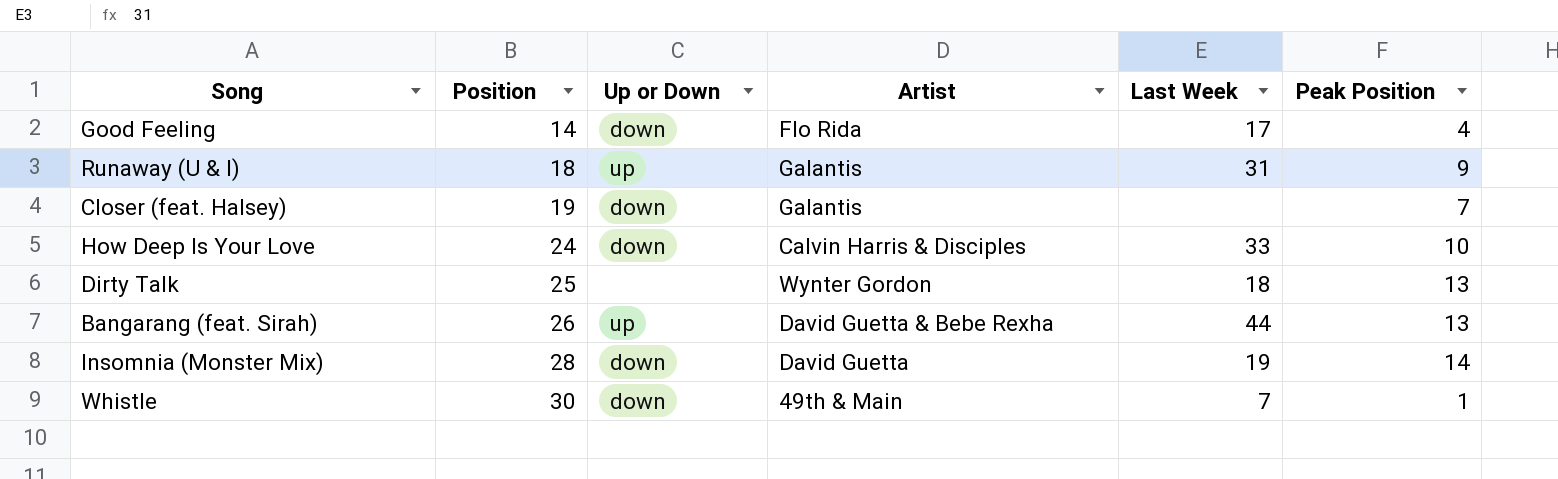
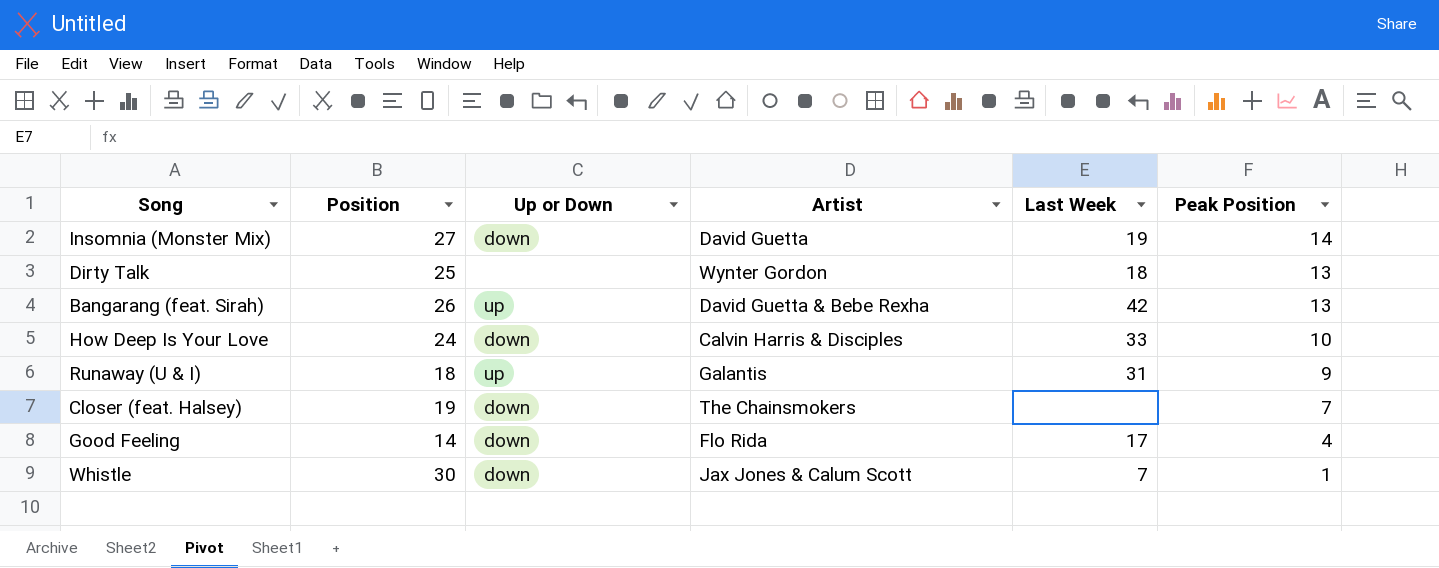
row order: Position ascending -> Peak Position descending
Insomnia (Monster Mix) | Position: 28 -> 27
Bangarang (feat. Sirah) | Last Week: 44 -> 42
Closer (feat. Halsey) | Artist: Galantis -> The Chainsmokers
Whistle | Artist: 49th & Main -> Jax Jones & Calum Scott

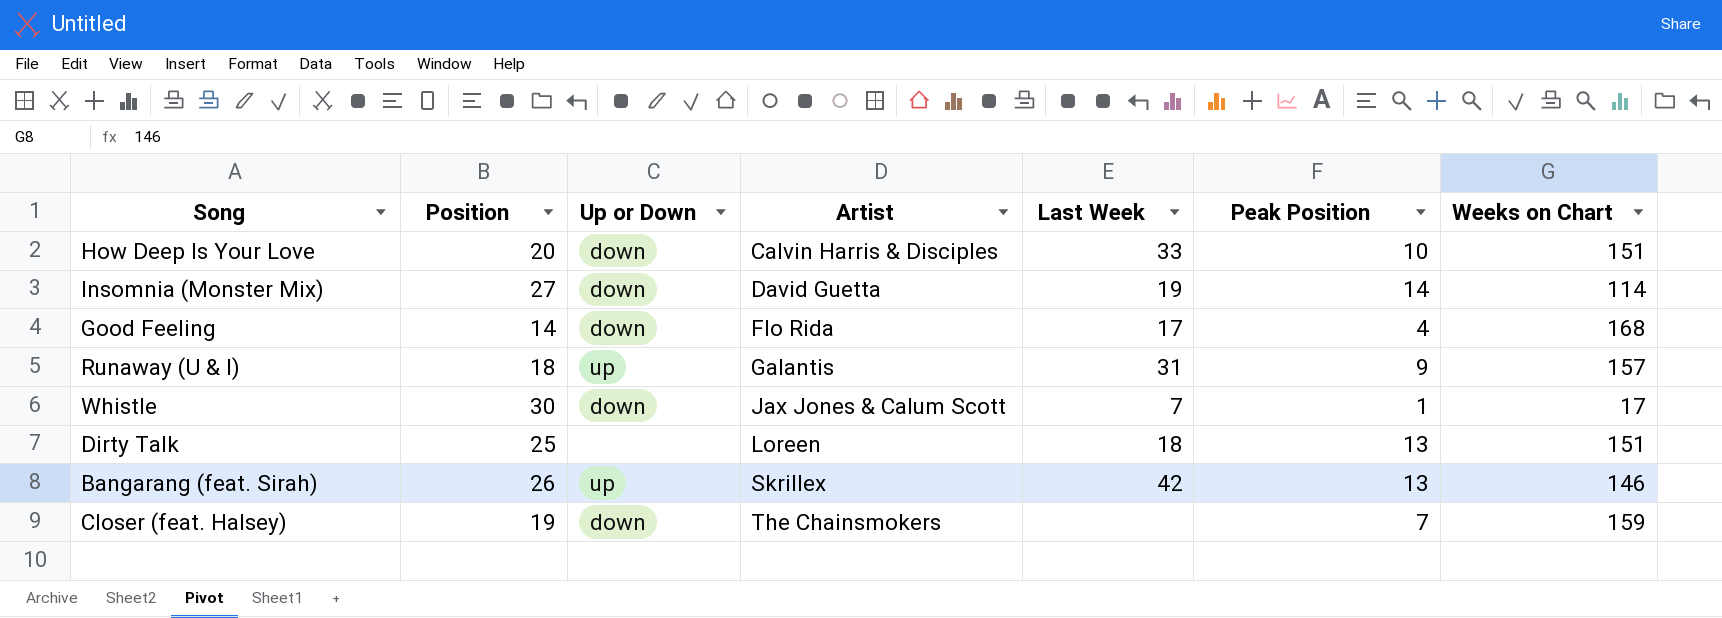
row order: Peak Position descending -> Artist ascending
column Weeks on Chart | position: none -> 7
How Deep Is Your Love | Position: 24 -> 20
Dirty Talk | Artist: Wynter Gordon -> Loreen
Bangarang (feat. Sirah) | Artist: David Guetta & Bebe Rexha -> Skrillex

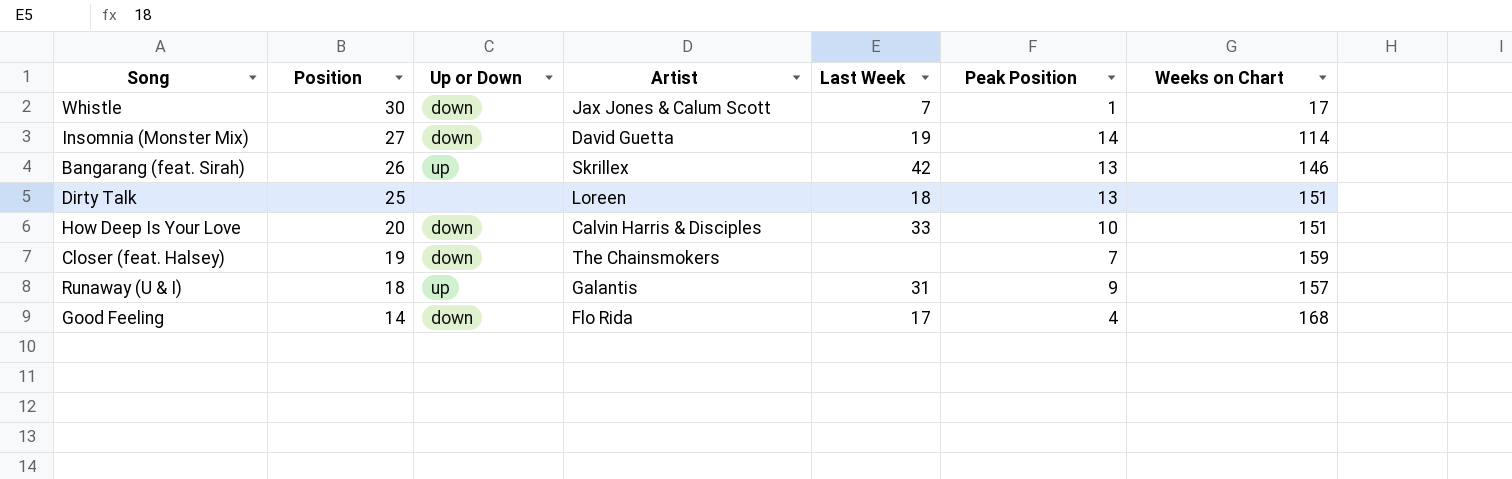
row order: Artist ascending -> Position descending

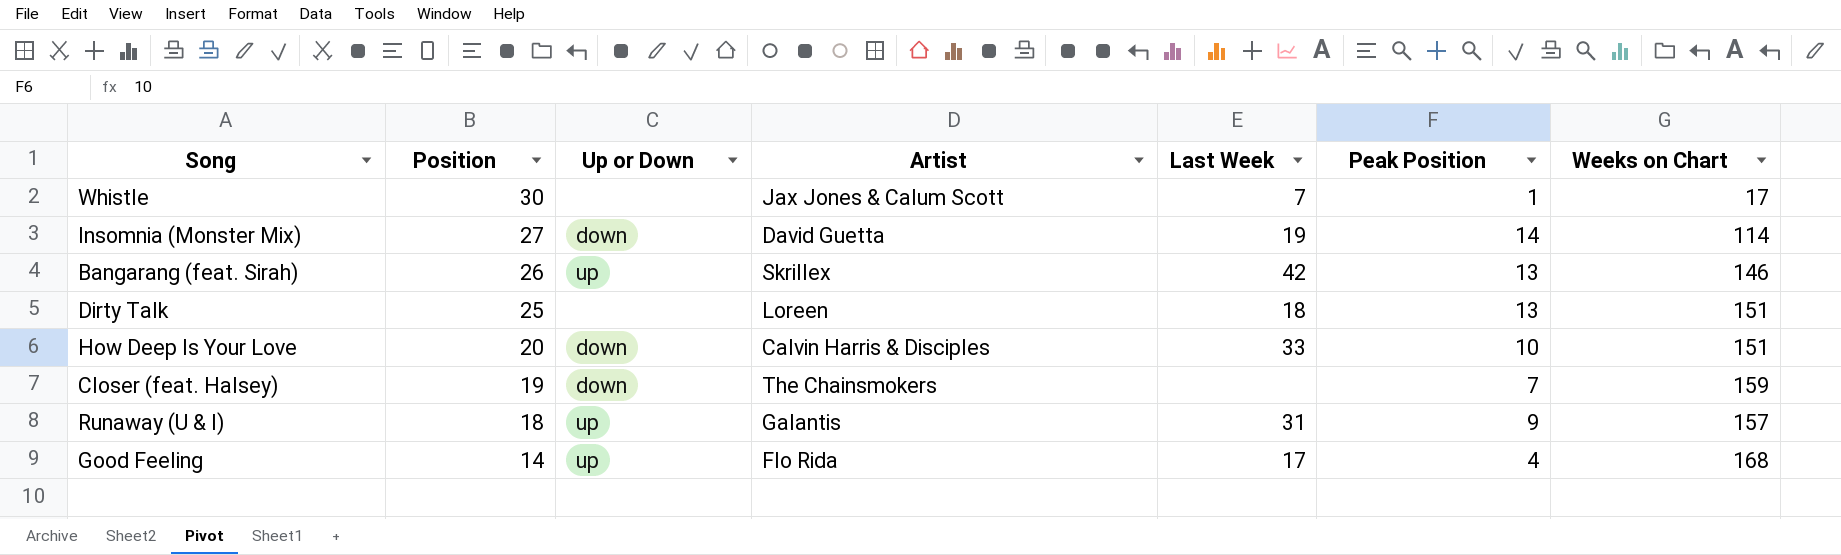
Whistle | Up or Down: down -> none
Good Feeling | Up or Down: down -> up

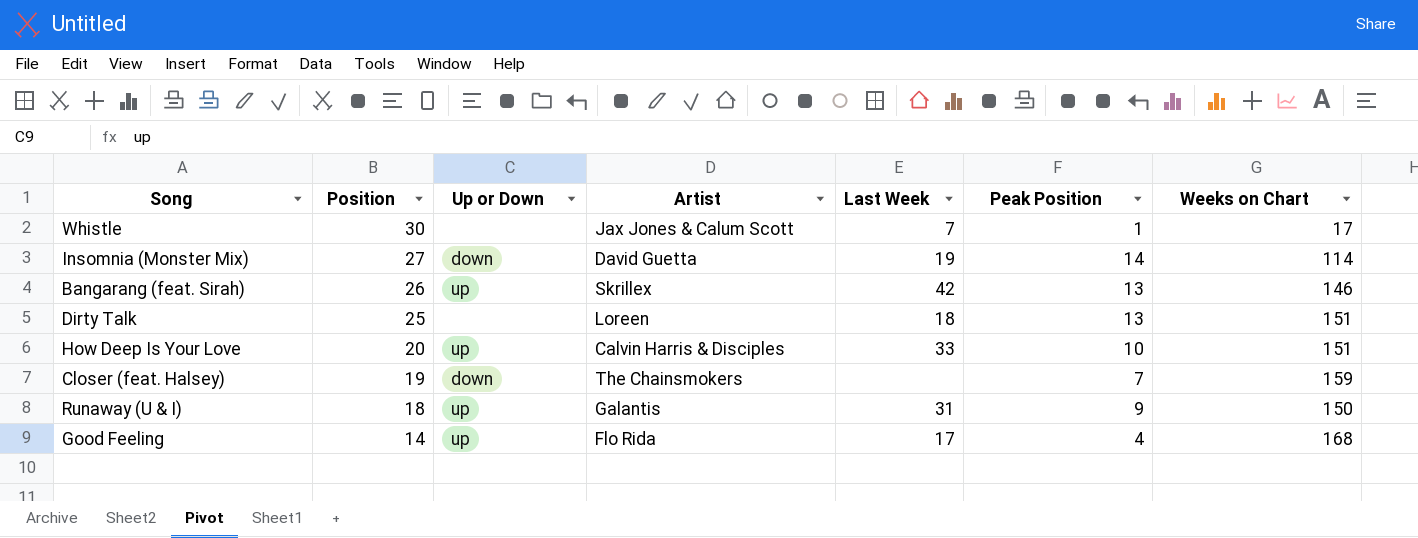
How Deep Is Your Love | Up or Down: down -> up
Runaway (U & I) | Weeks on Chart: 157 -> 150

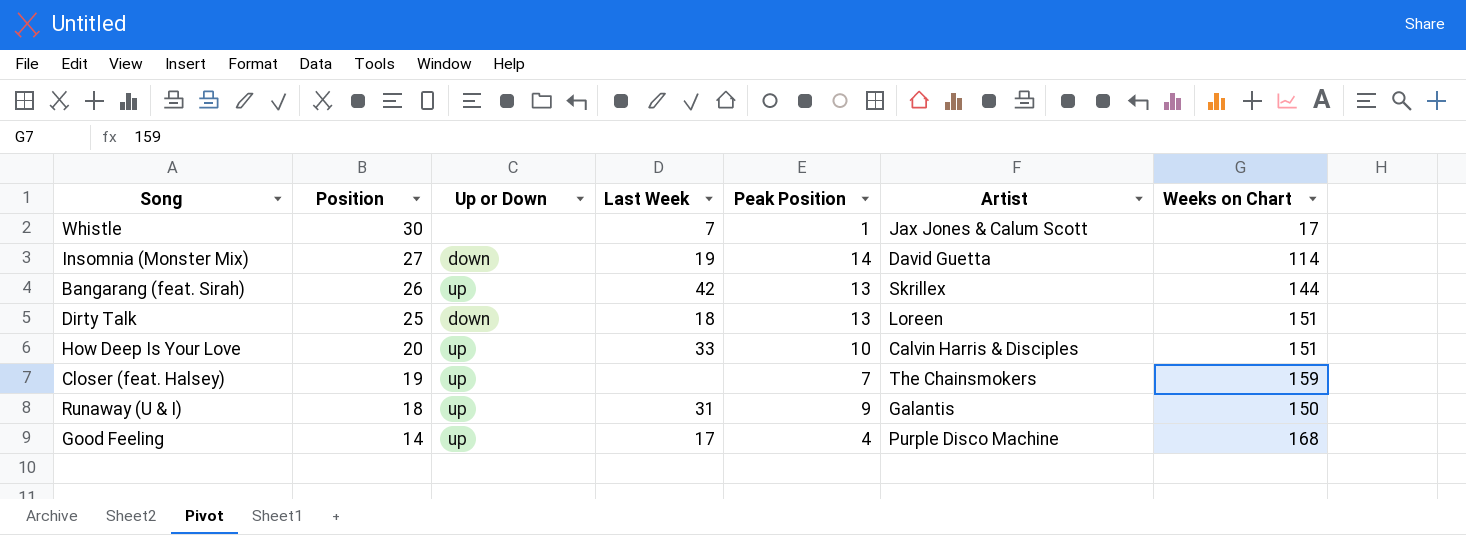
column Artist | position: 4 -> 6
Bangarang (feat. Sirah) | Weeks on Chart: 146 -> 144
Dirty Talk | Up or Down: none -> down
Closer (feat. Halsey) | Up or Down: down -> up
Good Feeling | Artist: Flo Rida -> Purple Disco Machine

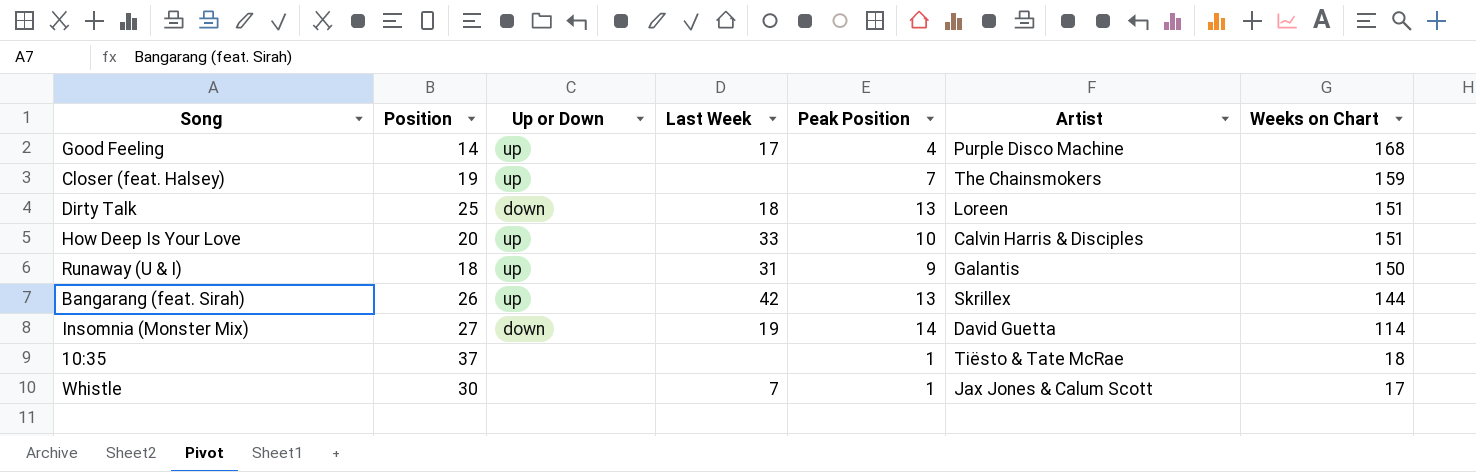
row order: Position descending -> Weeks on Chart descending
row 10:35: none -> 37 | none | none | 1 | Tiësto & Tate McRae | 18

